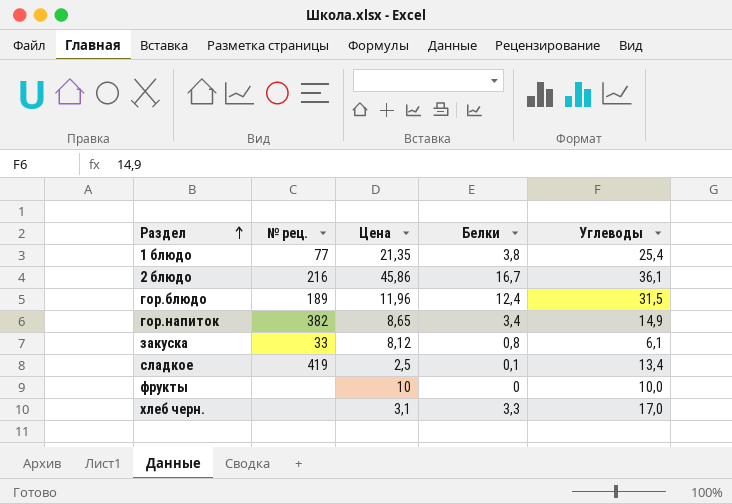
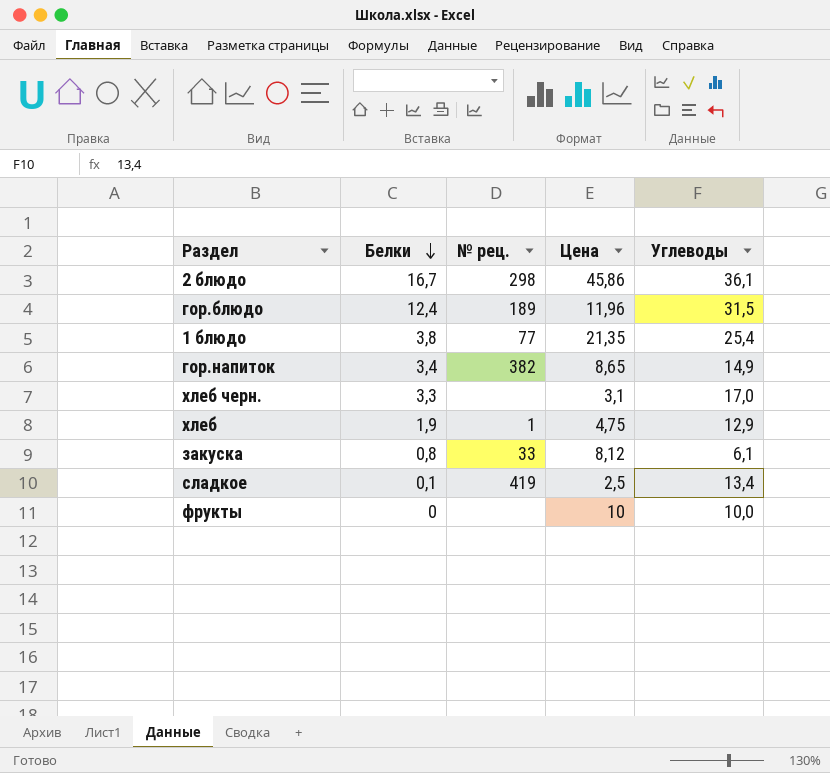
row order: Раздел ascending -> Белки descending
column Белки | position: 4 -> 2
2 блюдо | № рец.: 216 -> 298
row хлеб: none -> 1,9 | 1 | 4,75 | 12,9

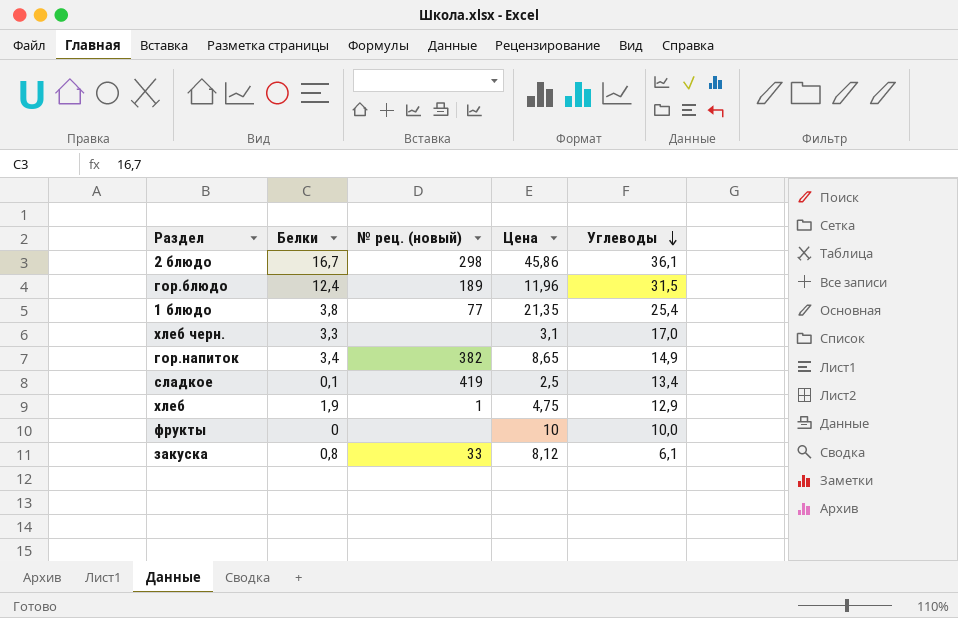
row order: Белки descending -> Углеводы descending
column name: № рец. -> № рец. (новый)

